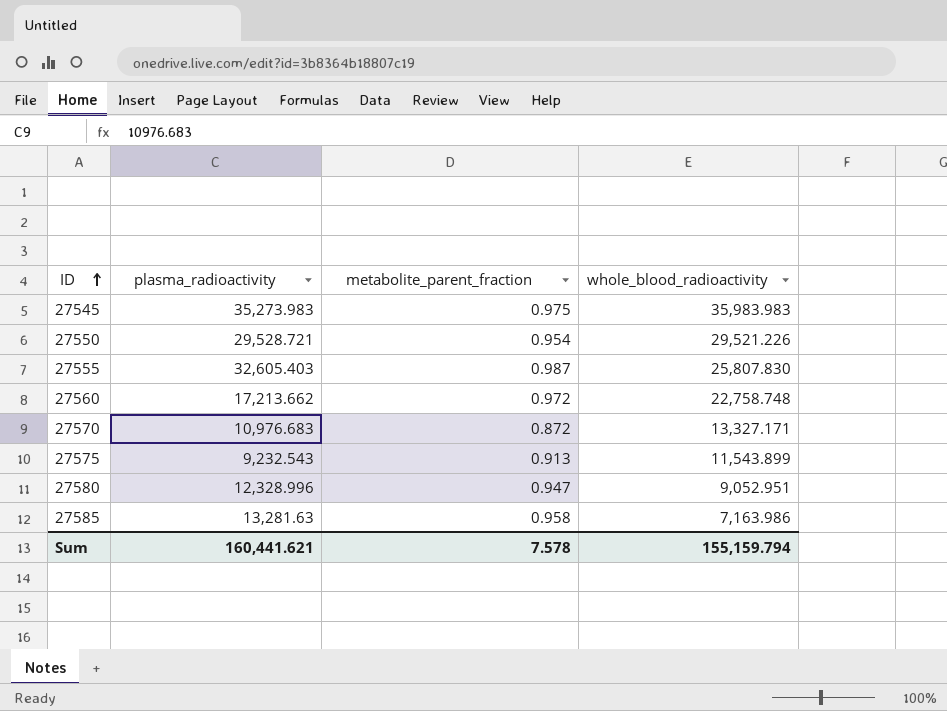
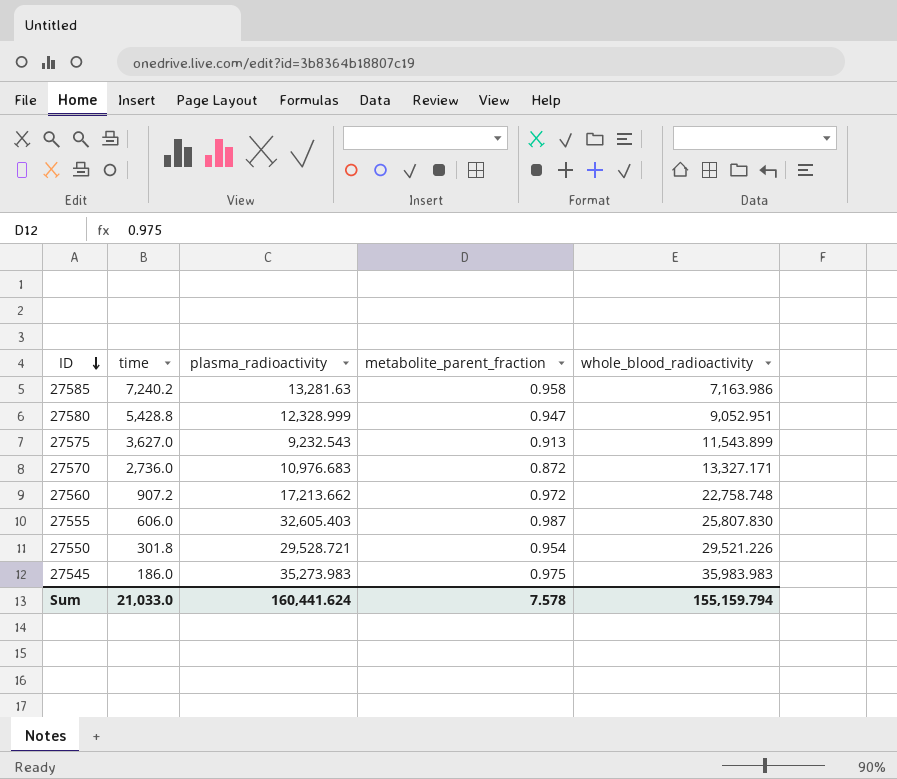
row order: ID ascending -> ID descending
column time | position: none -> 2
27580 | plasma_radioactivity: 12,328.996 -> 12,328.999
Sum | plasma_radioactivity: 160,441.621 -> 160,441.624

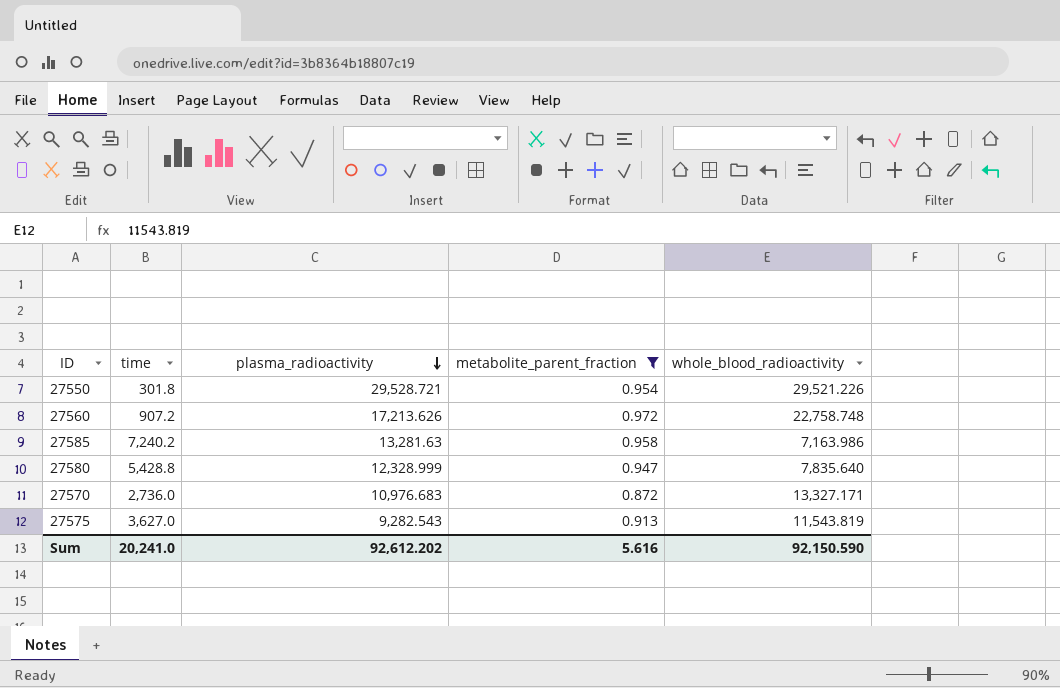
filter: none -> metabolite_parent_fraction <= 0.972
row order: ID descending -> plasma_radioactivity descending
27560 | plasma_radioactivity: 17,213.662 -> 17,213.626
27580 | whole_blood_radioactivity: 9,052.951 -> 7,835.640
27575 | plasma_radioactivity: 9,232.543 -> 9,282.543
27575 | whole_blood_radioactivity: 11,543.899 -> 11,543.819
Sum | time: 21,033.0 -> 20,241.0
Sum | plasma_radioactivity: 160,441.624 -> 92,612.202
Sum | metabolite_parent_fraction: 7.578 -> 5.616
Sum | whole_blood_radioactivity: 155,159.794 -> 92,150.590

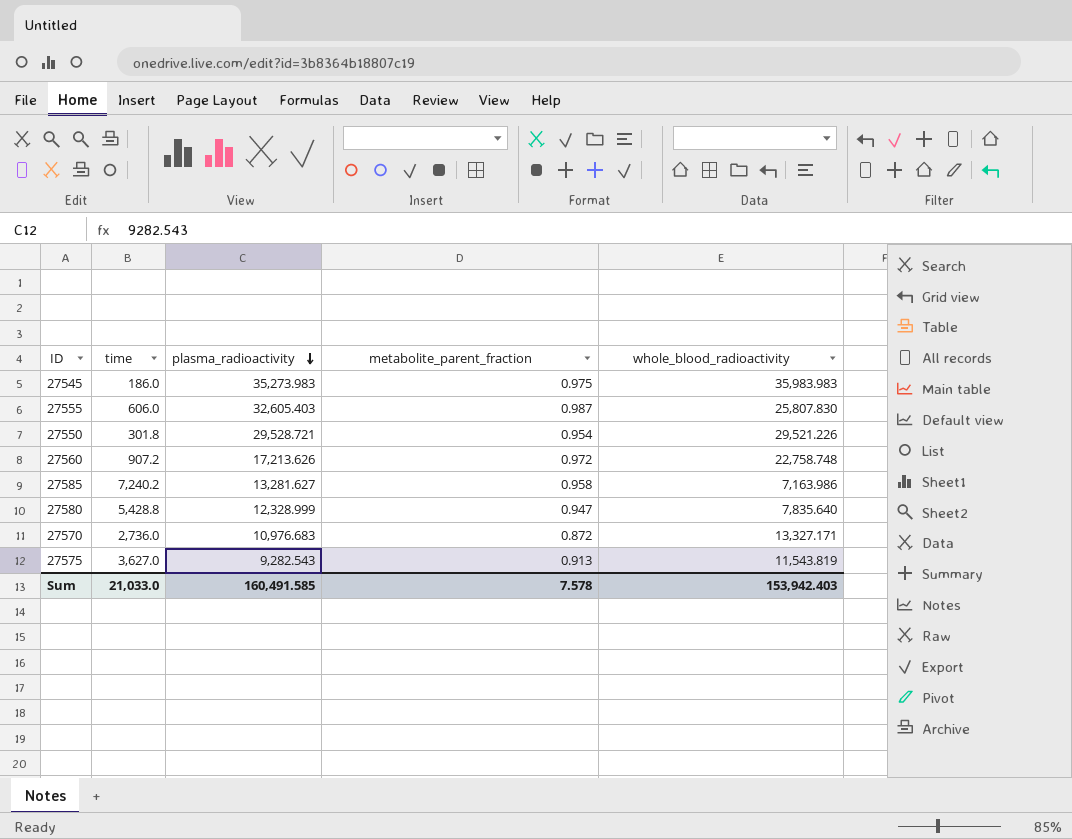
filter: metabolite_parent_fraction <= 0.972 -> none
27585 | plasma_radioactivity: 13,281.63 -> 13,281.627
Sum | time: 20,241.0 -> 21,033.0
Sum | plasma_radioactivity: 92,612.202 -> 160,491.585
Sum | metabolite_parent_fraction: 5.616 -> 7.578
Sum | whole_blood_radioactivity: 92,150.590 -> 153,942.403

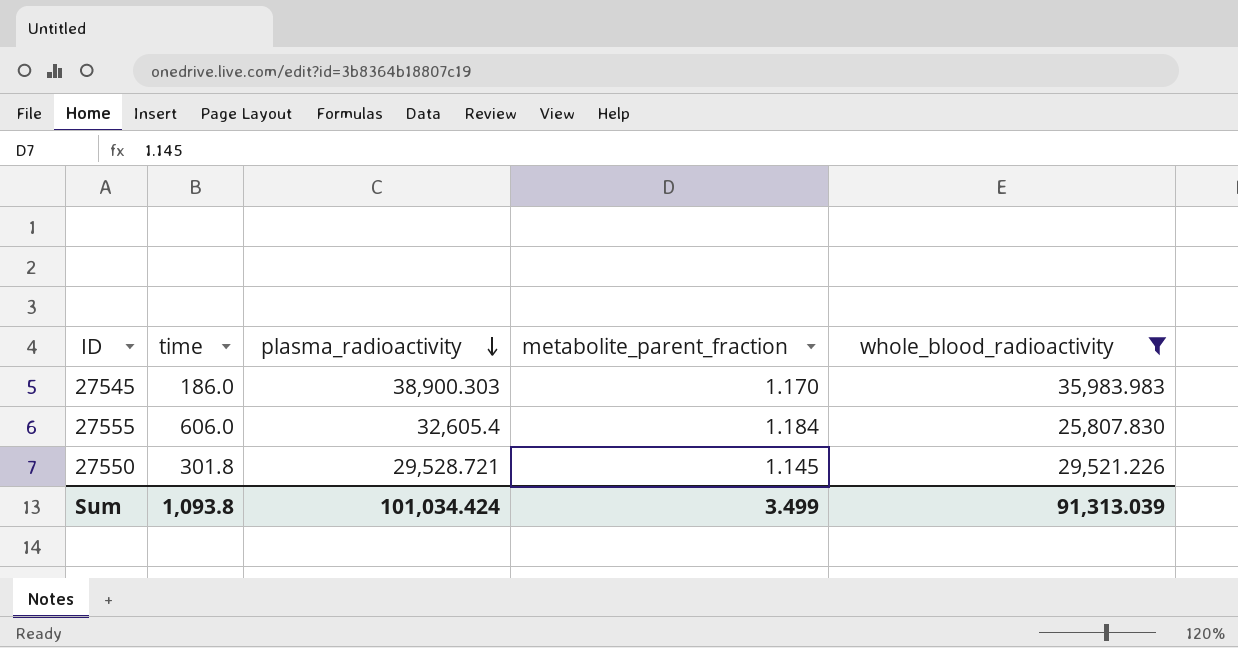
filter: none -> whole_blood_radioactivity >= 25,807.830
27545 | plasma_radioactivity: 35,273.983 -> 38,900.303
27545 | metabolite_parent_fraction: 0.975 -> 1.170
27555 | plasma_radioactivity: 32,605.403 -> 32,605.4
27555 | metabolite_parent_fraction: 0.987 -> 1.184
27550 | metabolite_parent_fraction: 0.954 -> 1.145
Sum | time: 21,033.0 -> 1,093.8
Sum | plasma_radioactivity: 160,491.585 -> 101,034.424
Sum | metabolite_parent_fraction: 7.578 -> 3.499
Sum | whole_blood_radioactivity: 153,942.403 -> 91,313.039

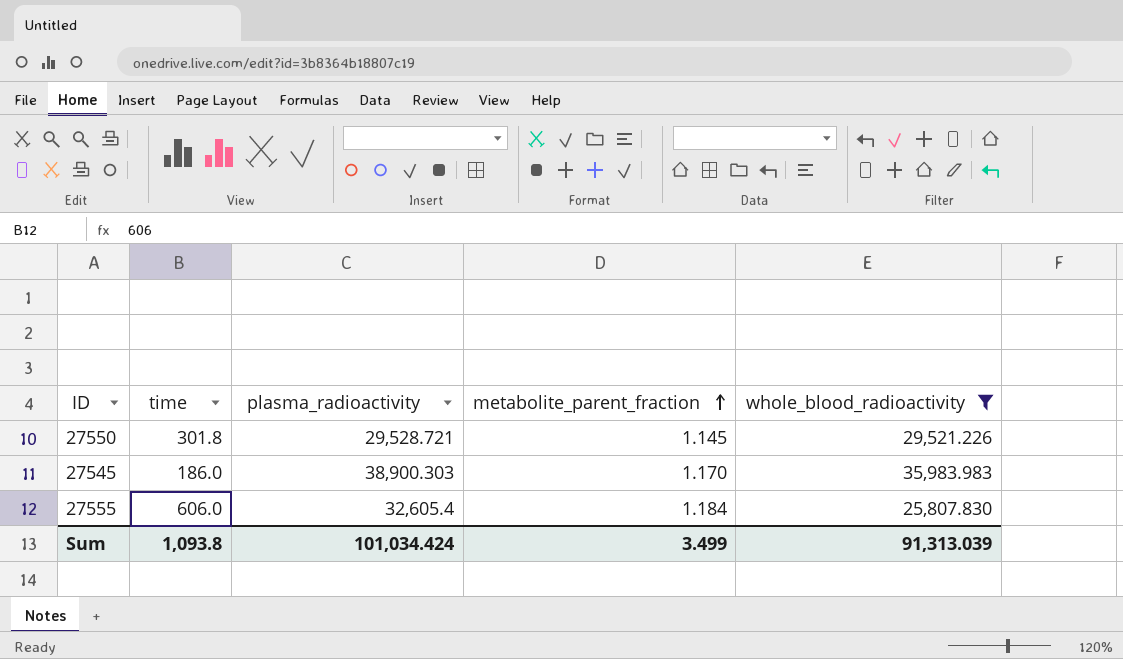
row order: plasma_radioactivity descending -> metabolite_parent_fraction ascending

